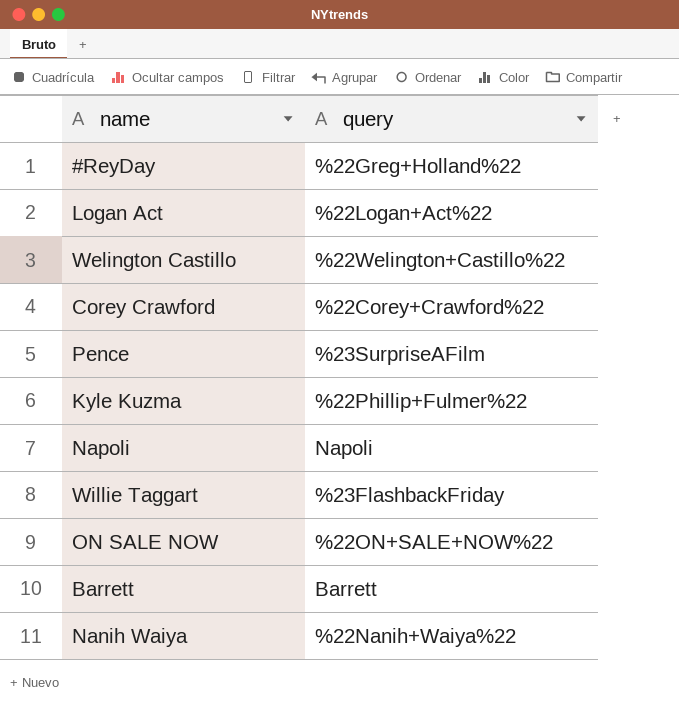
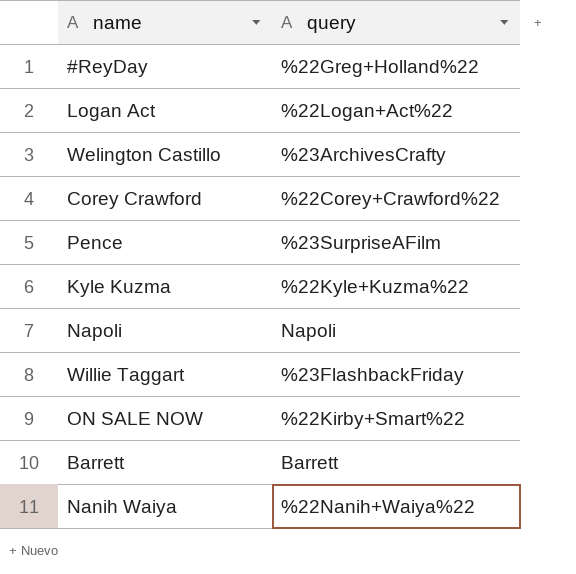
Welington Castillo | query: %22Welington+Castillo%22 -> %23ArchivesCrafty
Kyle Kuzma | query: %22Phillip+Fulmer%22 -> %22Kyle+Kuzma%22
ON SALE NOW | query: %22ON+SALE+NOW%22 -> %22Kirby+Smart%22

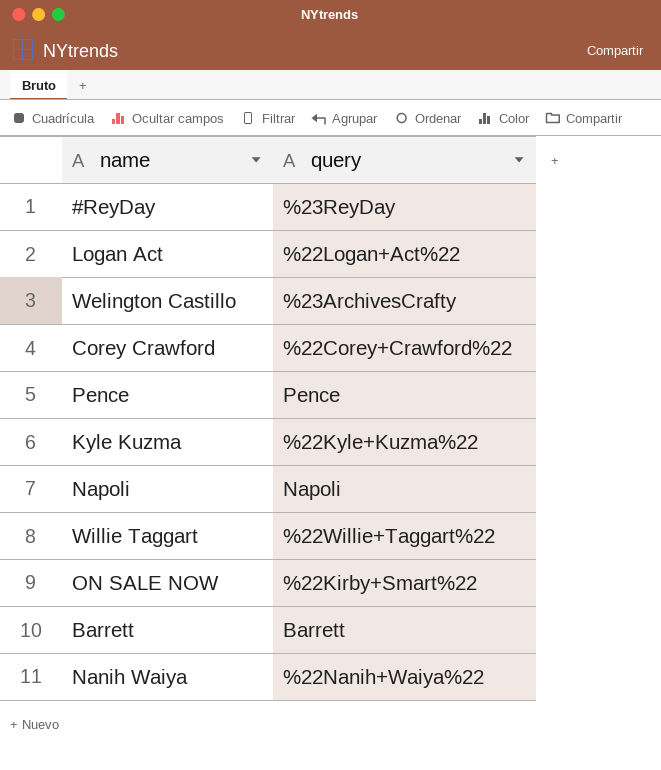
#ReyDay | query: %22Greg+Holland%22 -> %23ReyDay
Pence | query: %23SurpriseAFilm -> Pence
Willie Taggart | query: %23FlashbackFriday -> %22Willie+Taggart%22

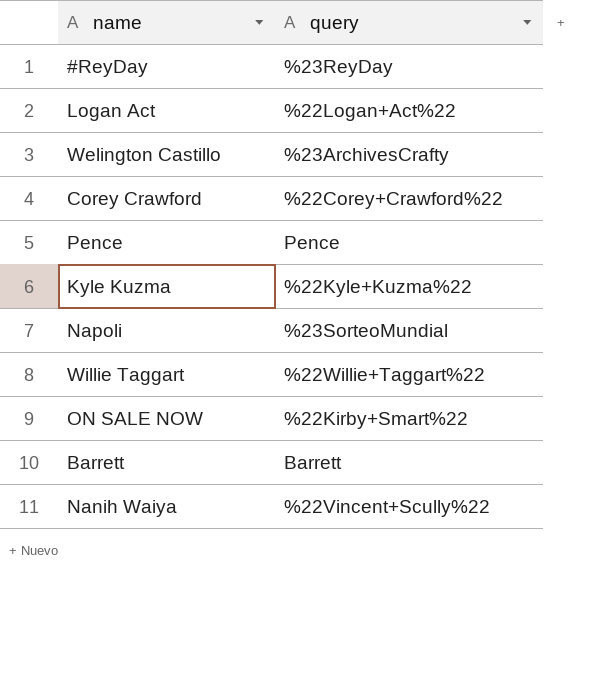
Napoli | query: Napoli -> %23SorteoMundial
Nanih Waiya | query: %22Nanih+Waiya%22 -> %22Vincent+Scully%22

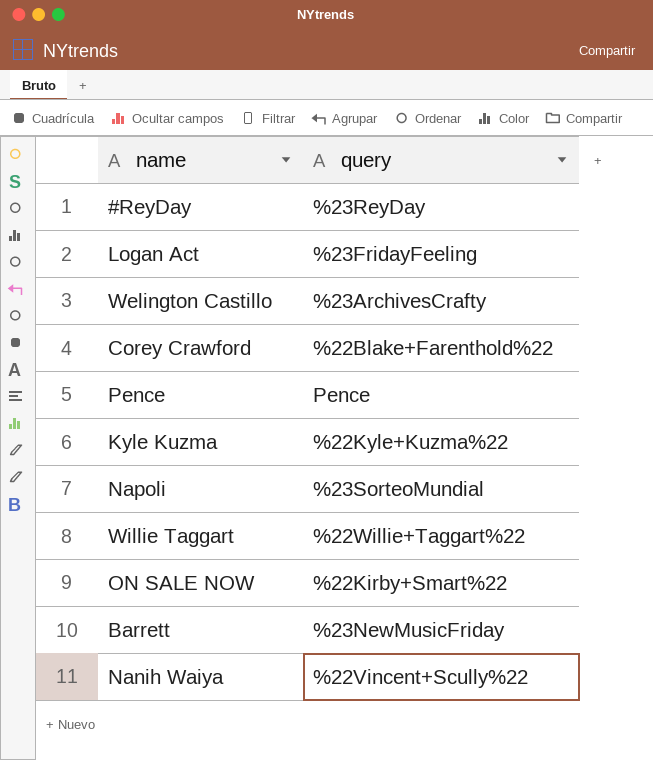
Logan Act | query: %22Logan+Act%22 -> %23FridayFeeling
Corey Crawford | query: %22Corey+Crawford%22 -> %22Blake+Farenthold%22
Barrett | query: Barrett -> %23NewMusicFriday

